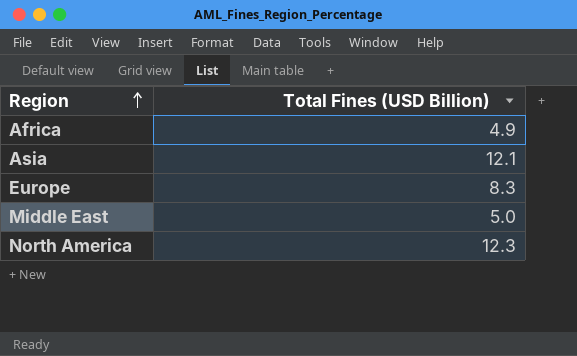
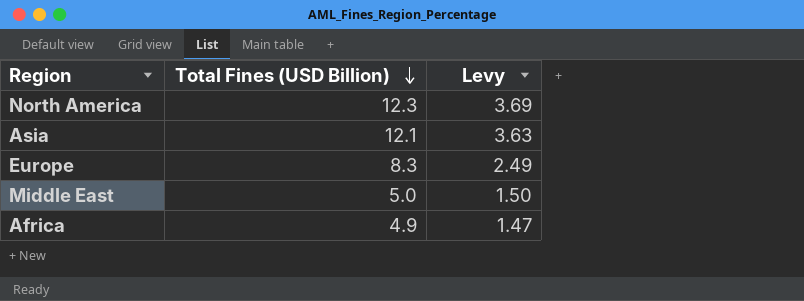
row order: Region ascending -> Total Fines (USD Billion) descending
column Levy | formula: none -> [Total Fines (USD Billion)] * 0.3

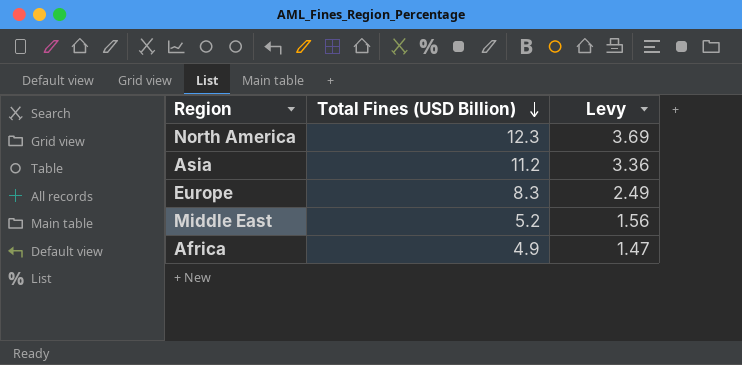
Asia | Total Fines (USD Billion): 12.1 -> 11.2
Asia | Levy: 3.63 -> 3.36
Middle East | Total Fines (USD Billion): 5.0 -> 5.2
Middle East | Levy: 1.50 -> 1.56

